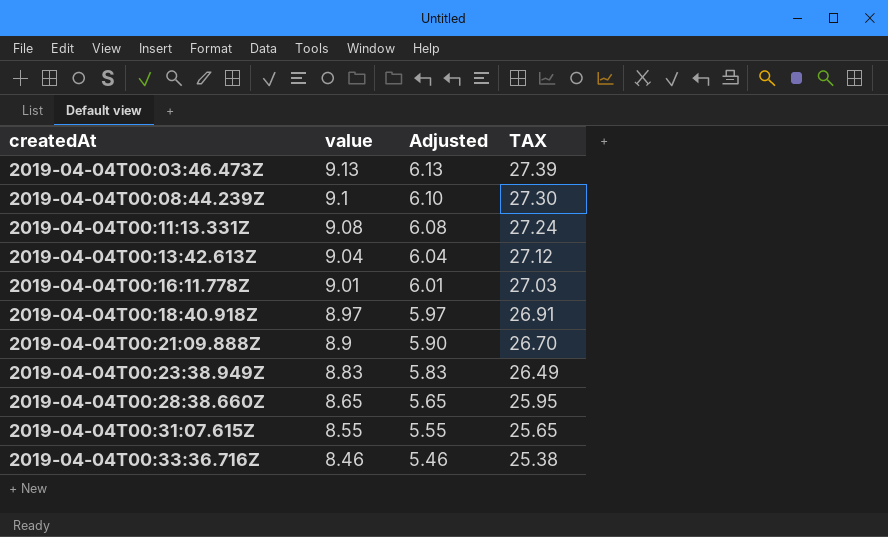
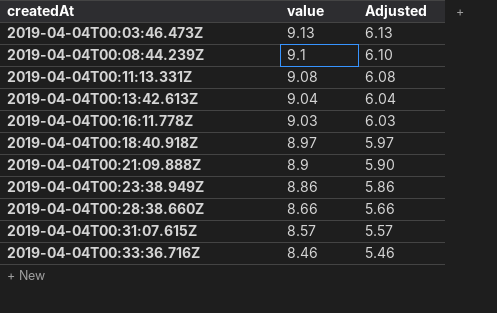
column TAX | formula: [value] * 3 -> none
2019-04-04T00:16:11.778Z | value: 9.01 -> 9.03
2019-04-04T00:16:11.778Z | Adjusted: 6.01 -> 6.03
2019-04-04T00:23:38.949Z | value: 8.83 -> 8.86
2019-04-04T00:23:38.949Z | Adjusted: 5.83 -> 5.86
2019-04-04T00:28:38.660Z | value: 8.65 -> 8.66
2019-04-04T00:28:38.660Z | Adjusted: 5.65 -> 5.66
2019-04-04T00:31:07.615Z | value: 8.55 -> 8.57
2019-04-04T00:31:07.615Z | Adjusted: 5.55 -> 5.57

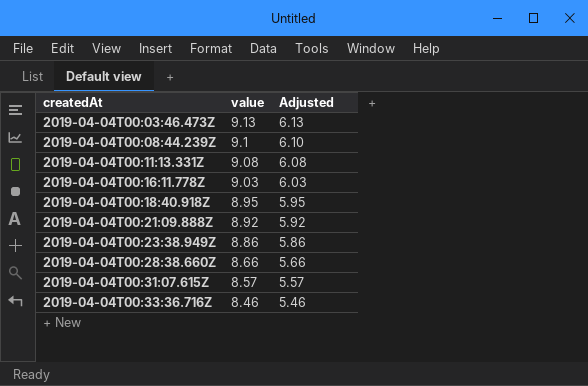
row 2019-04-04T00:13:42.613Z: 9.04 | 6.04 -> none
2019-04-04T00:18:40.918Z | value: 8.97 -> 8.95
2019-04-04T00:18:40.918Z | Adjusted: 5.97 -> 5.95
2019-04-04T00:21:09.888Z | value: 8.9 -> 8.92
2019-04-04T00:21:09.888Z | Adjusted: 5.90 -> 5.92

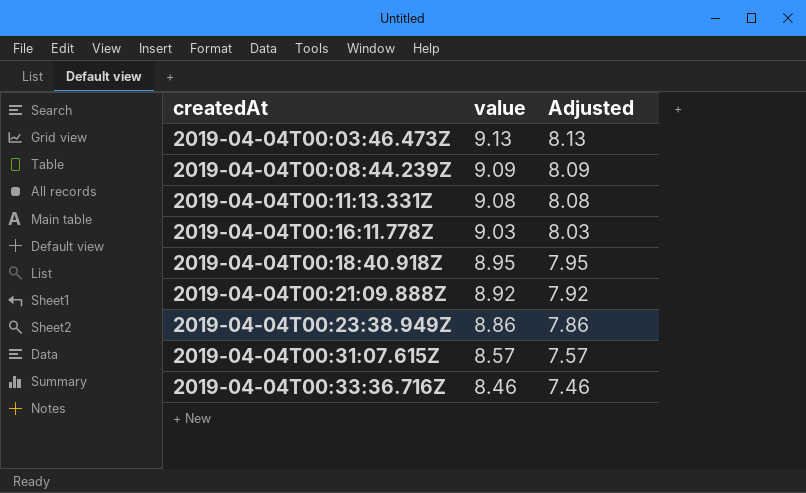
column Adjusted | formula: [value] - 3 -> [value] - 1
row 2019-04-04T00:28:38.660Z: 8.66 | 5.66 -> none
2019-04-04T00:08:44.239Z | value: 9.1 -> 9.09

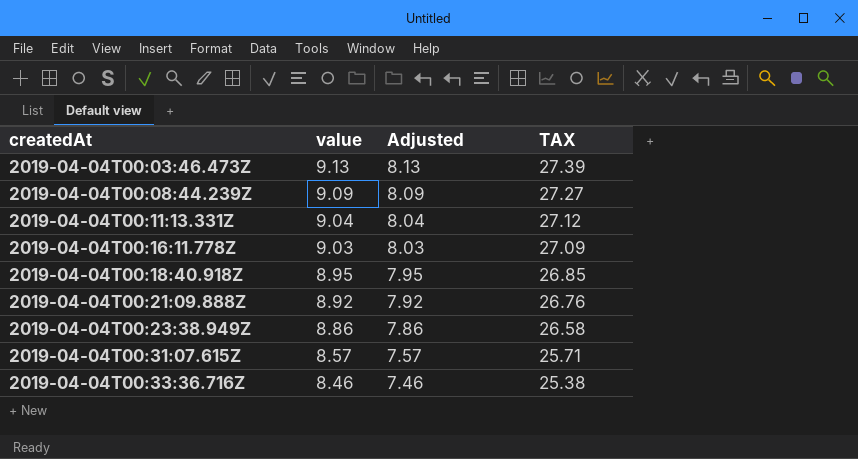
column TAX | formula: none -> [value] * 3
2019-04-04T00:11:13.331Z | value: 9.08 -> 9.04
2019-04-04T00:11:13.331Z | Adjusted: 8.08 -> 8.04

